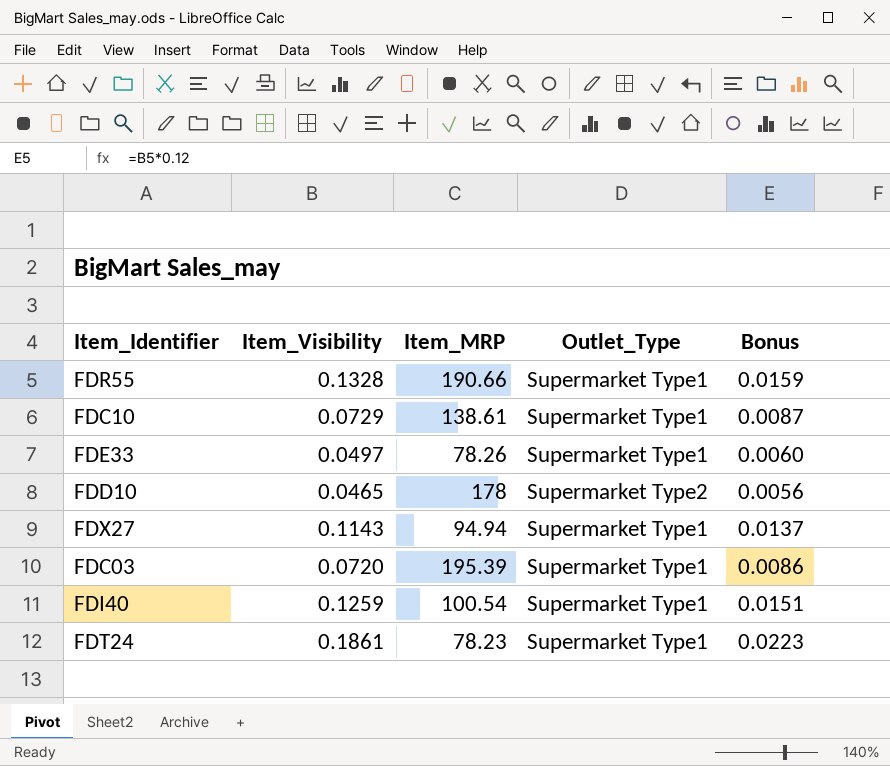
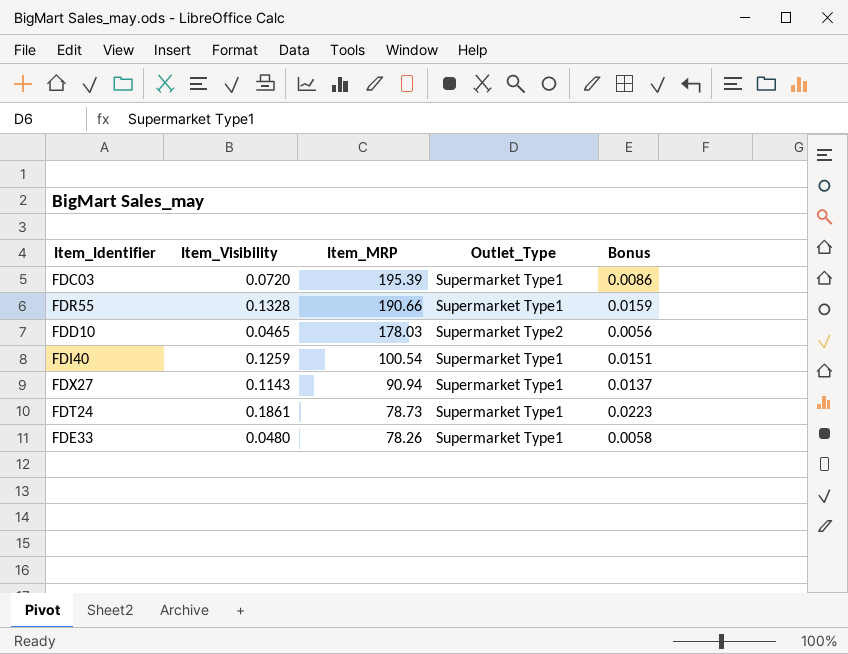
row order: none -> Item_MRP descending
row FDC10: 0.0729 | 138.61 | Supermarket Type1 | 0.0087 -> none
FDD10 | Item_MRP: 178 -> 178.03
FDX27 | Item_MRP: 94.94 -> 90.94
FDT24 | Item_MRP: 78.23 -> 78.73
FDE33 | Item_Visibility: 0.0497 -> 0.0480
FDE33 | Bonus: 0.0060 -> 0.0058

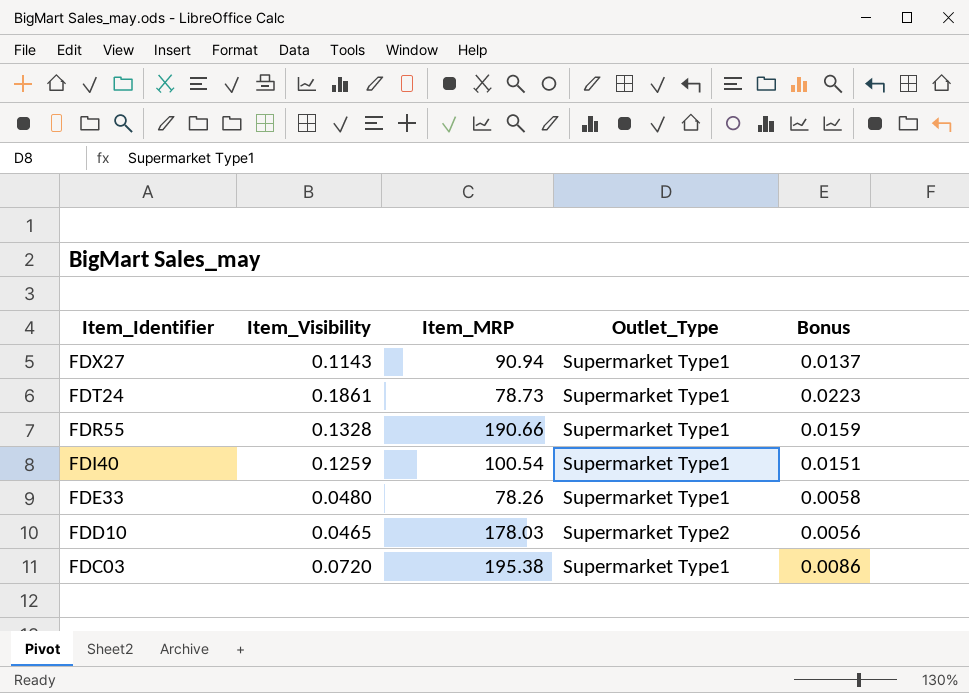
row order: Item_MRP descending -> Item_Identifier descending
FDC03 | Item_MRP: 195.39 -> 195.38

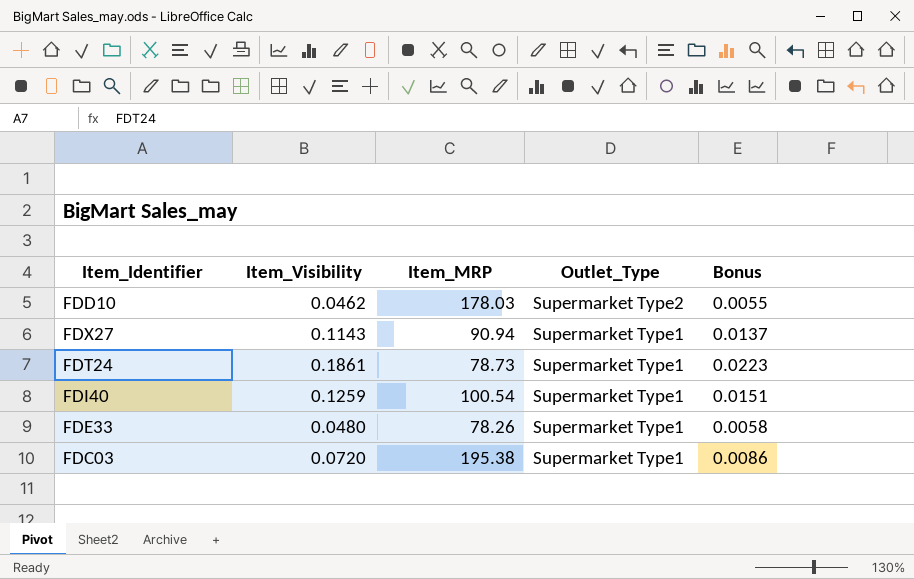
row order: Item_Identifier descending -> Outlet_Type descending
row FDR55: 0.1328 | 190.66 | Supermarket Type1 | 0.0159 -> none
FDD10 | Item_Visibility: 0.0465 -> 0.0462
FDD10 | Bonus: 0.0056 -> 0.0055

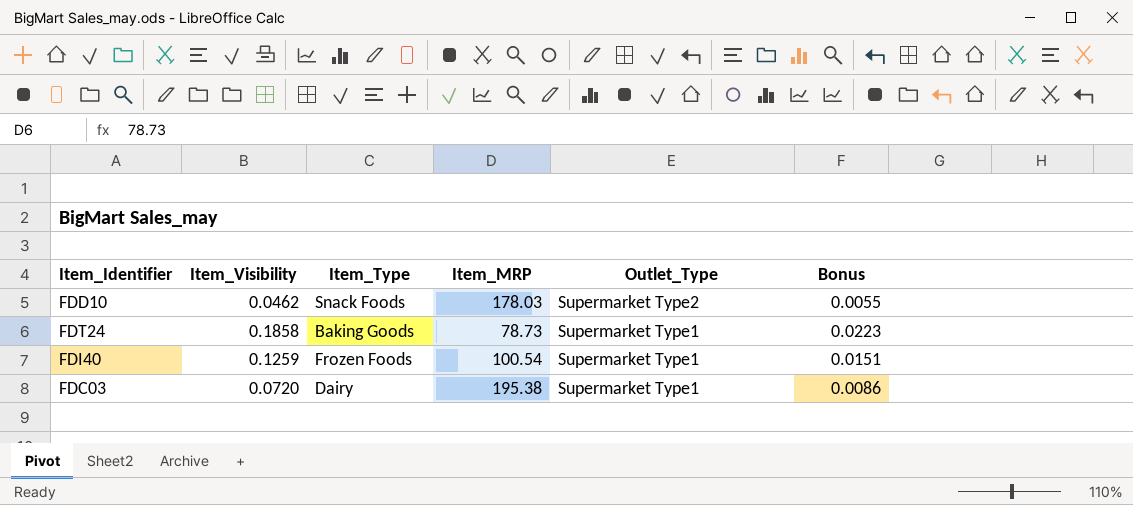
column Item_Type | position: none -> 3
row FDX27: 0.1143 | 90.94 | Supermarket Type1 | 0.0137 -> none
row FDE33: 0.0480 | 78.26 | Supermarket Type1 | 0.0058 -> none
FDT24 | Item_Visibility: 0.1861 -> 0.1858

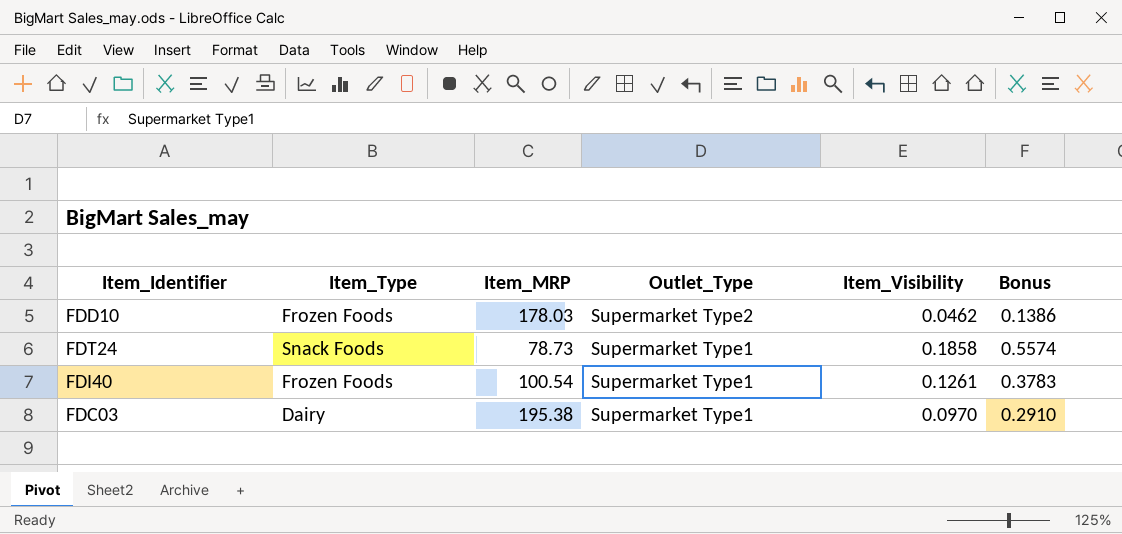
column Item_Visibility | position: 2 -> 5
column Bonus | formula: [Item_Visibility] * 0.12 -> [Item_Visibility] * 3
FDD10 | Item_Type: Snack Foods -> Frozen Foods
FDT24 | Item_Type: Baking Goods -> Snack Foods
FDI40 | Item_Visibility: 0.1259 -> 0.1261
FDC03 | Item_Visibility: 0.0720 -> 0.0970

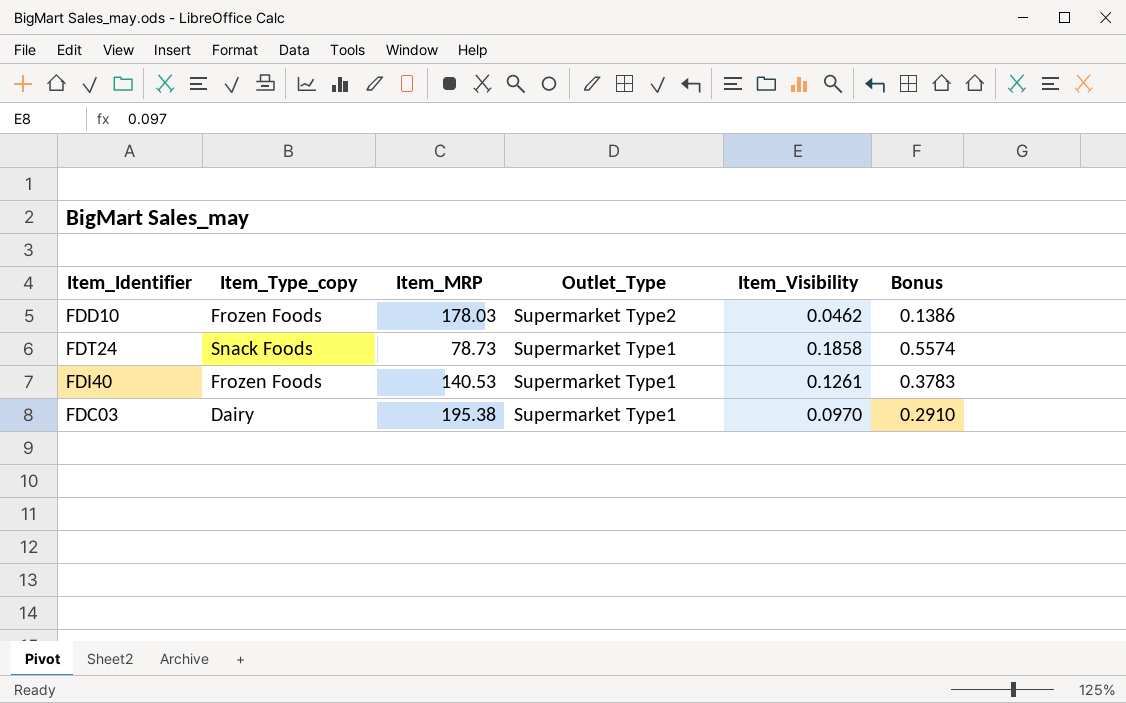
column name: Item_Type -> Item_Type_copy
FDI40 | Item_MRP: 100.54 -> 140.53

